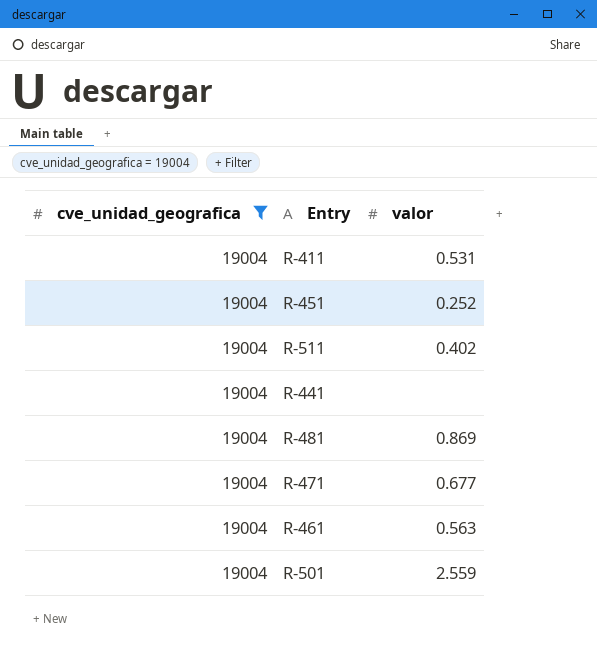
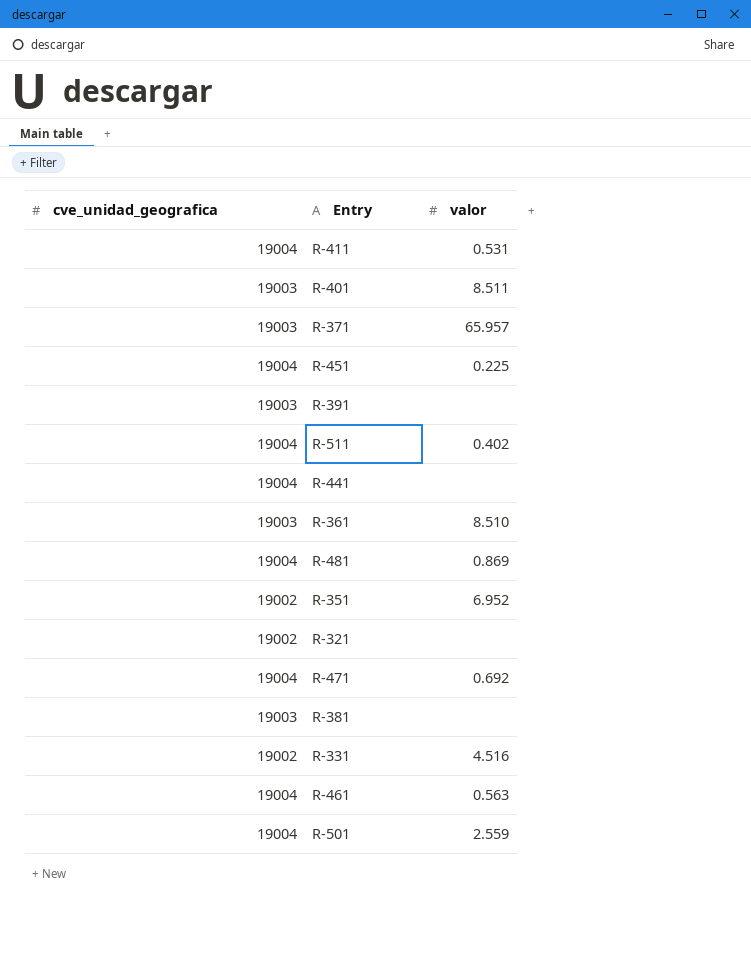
filter: cve_unidad_geografica = 19004 -> none
R-451 | valor: 0.252 -> 0.225
R-471 | valor: 0.677 -> 0.692

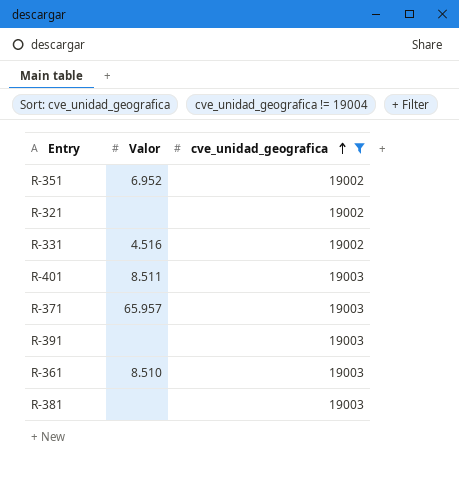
filter: none -> cve_unidad_geografica != 19004
row order: none -> cve_unidad_geografica ascending
column name: valor -> Valor
column cve_unidad_geografica | position: 1 -> 3

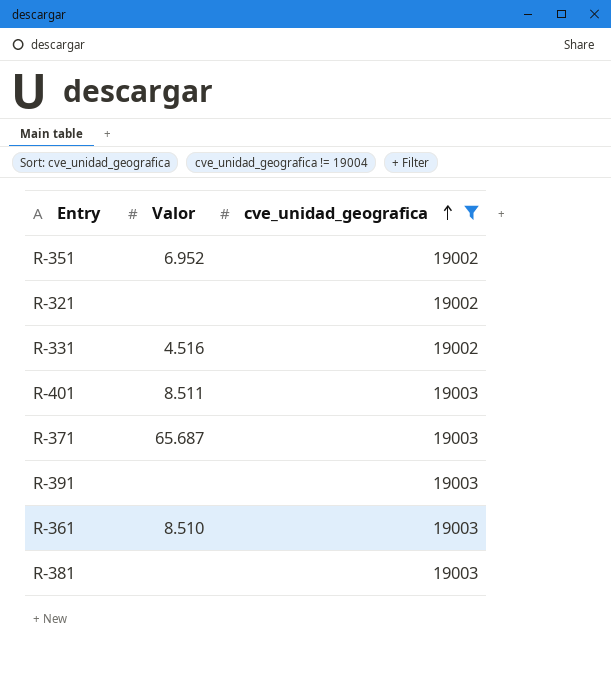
R-371 | Valor: 65.957 -> 65.687

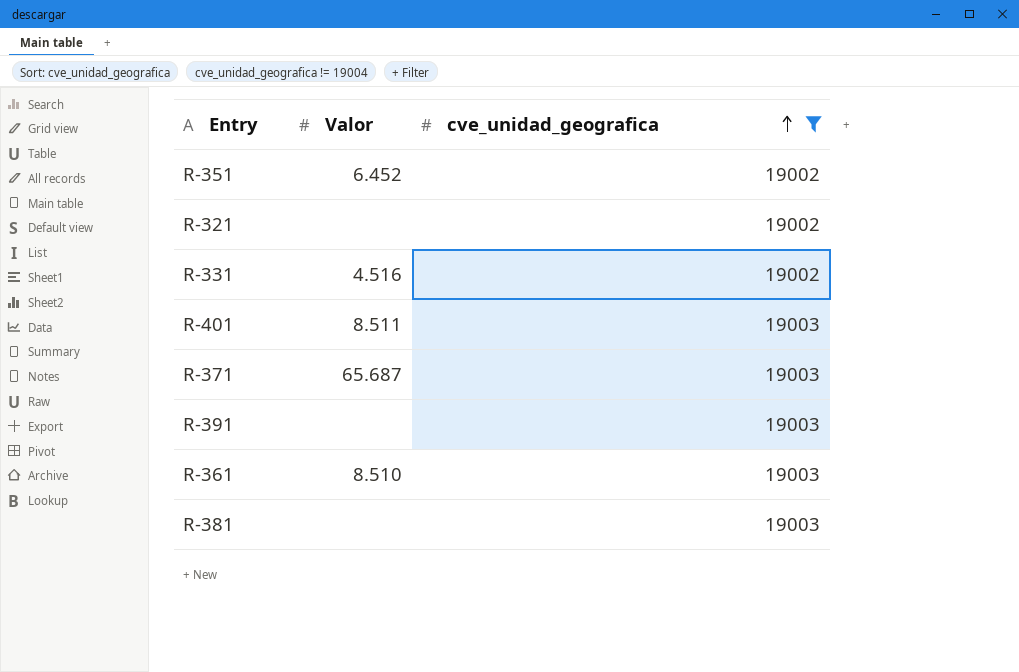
R-351 | Valor: 6.952 -> 6.452

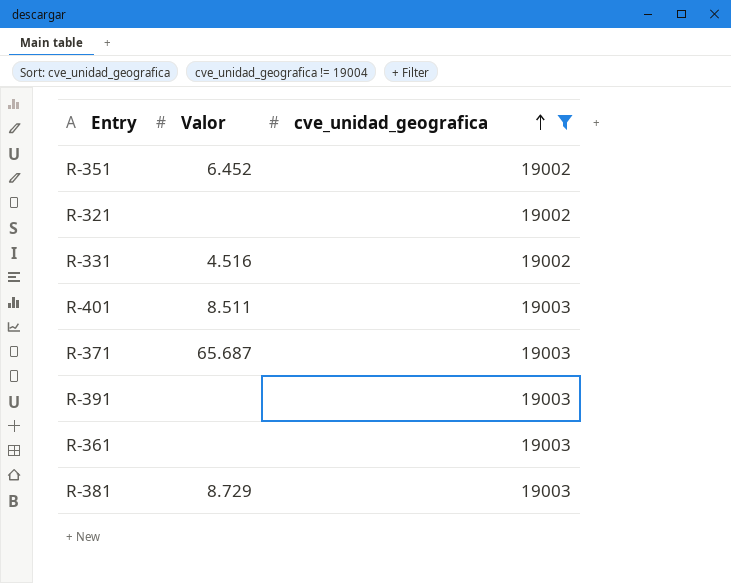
R-361 | Valor: 8.510 -> none
R-381 | Valor: none -> 8.729

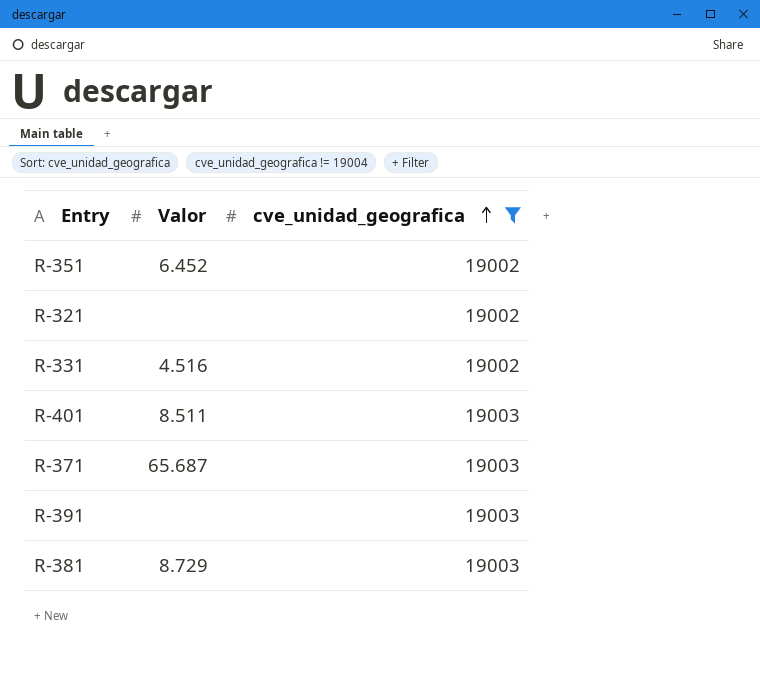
row R-361: none | 19003 -> none

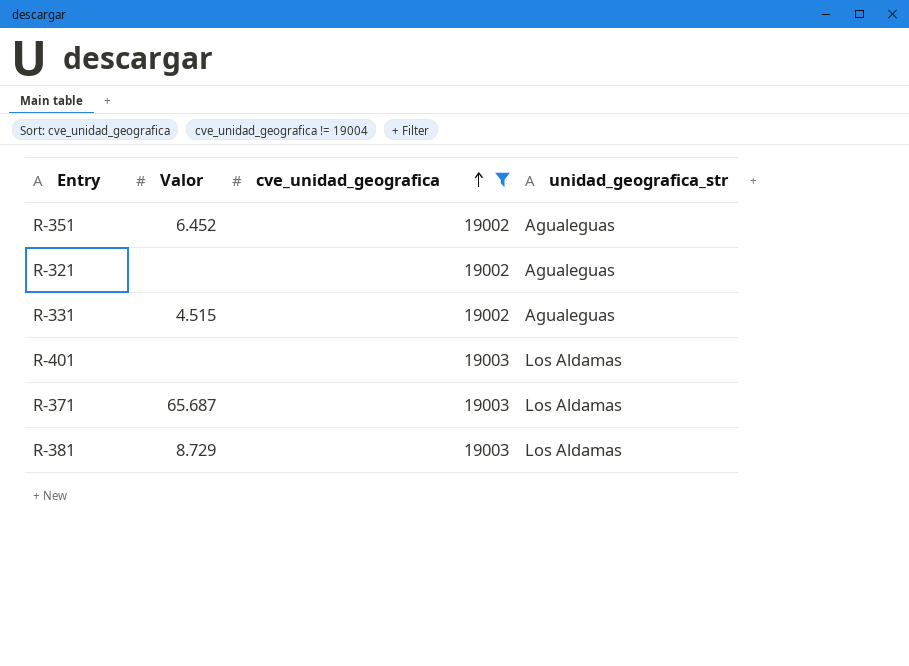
column unidad_geografica_str | position: none -> 4
row R-391: none | 19003 -> none
R-331 | Valor: 4.516 -> 4.515
R-401 | Valor: 8.511 -> none

